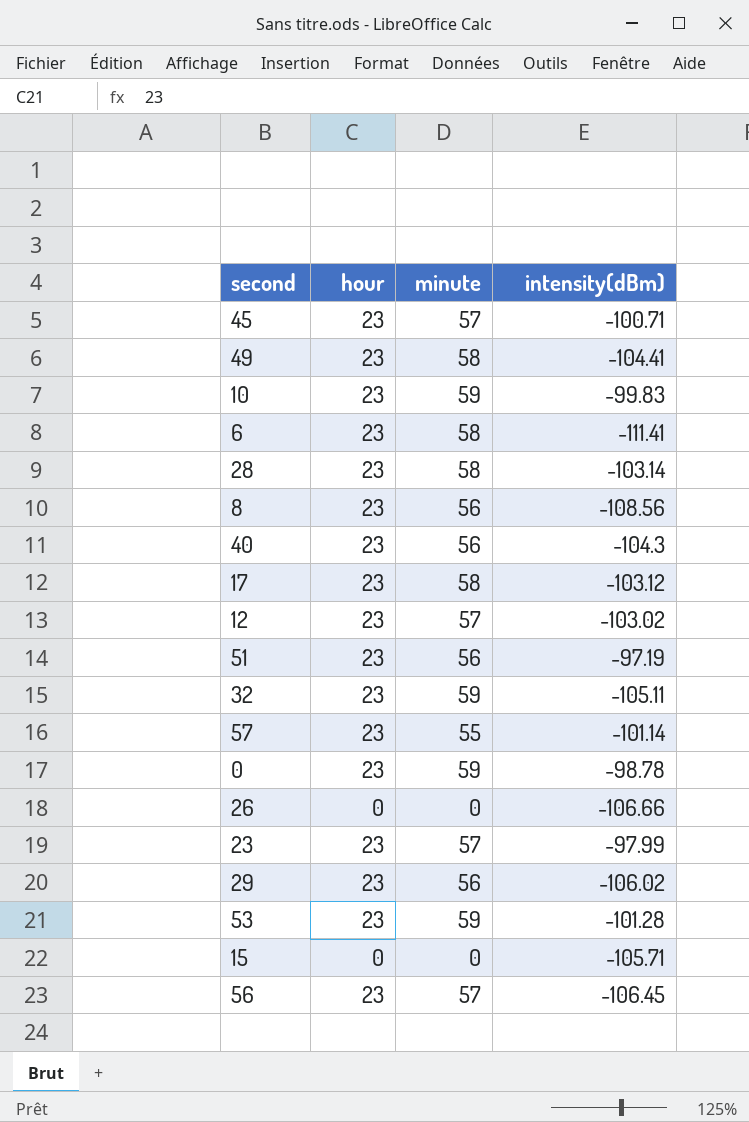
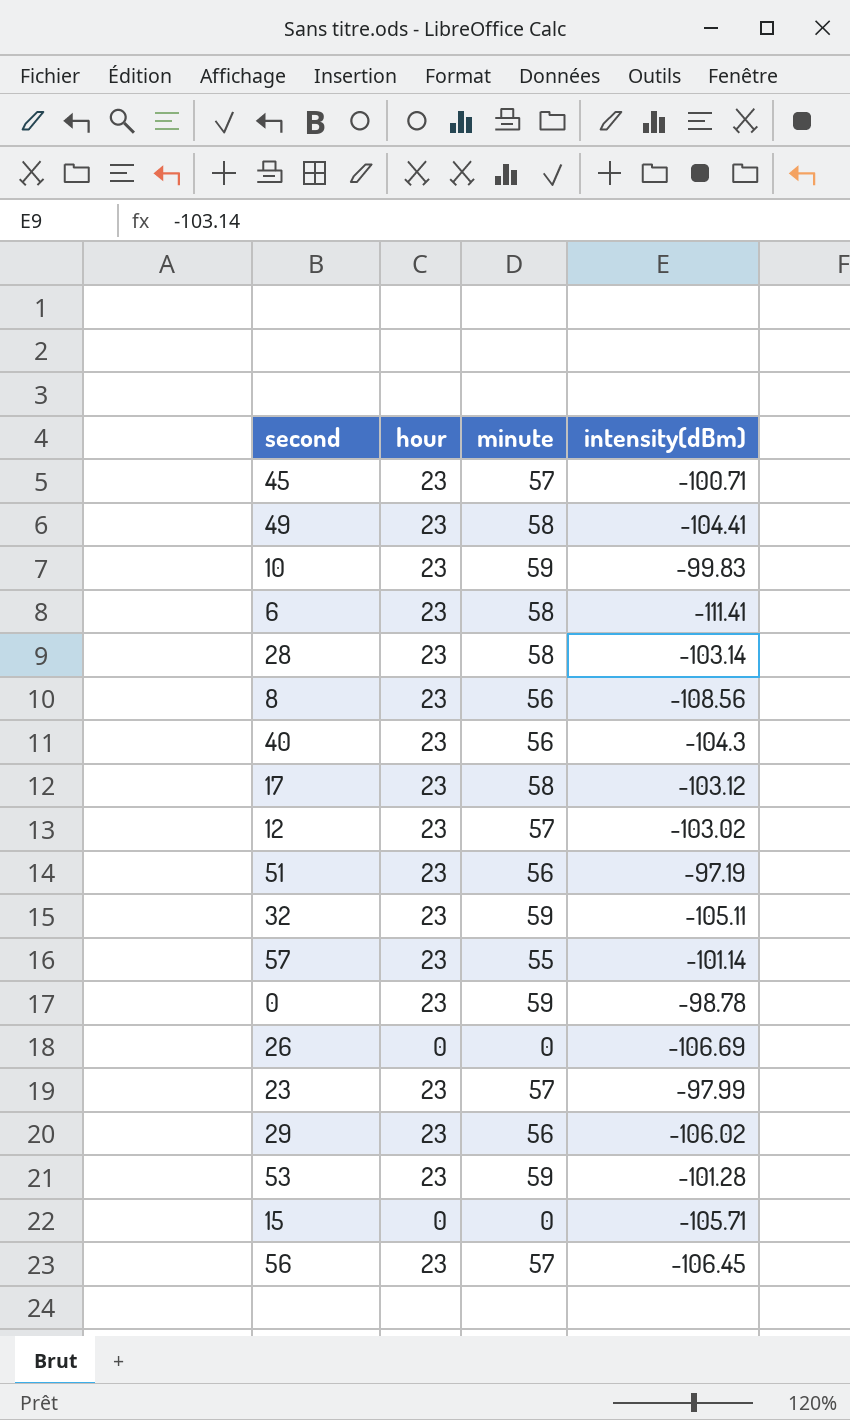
26 | intensity(dBm): -106.66 -> -106.69

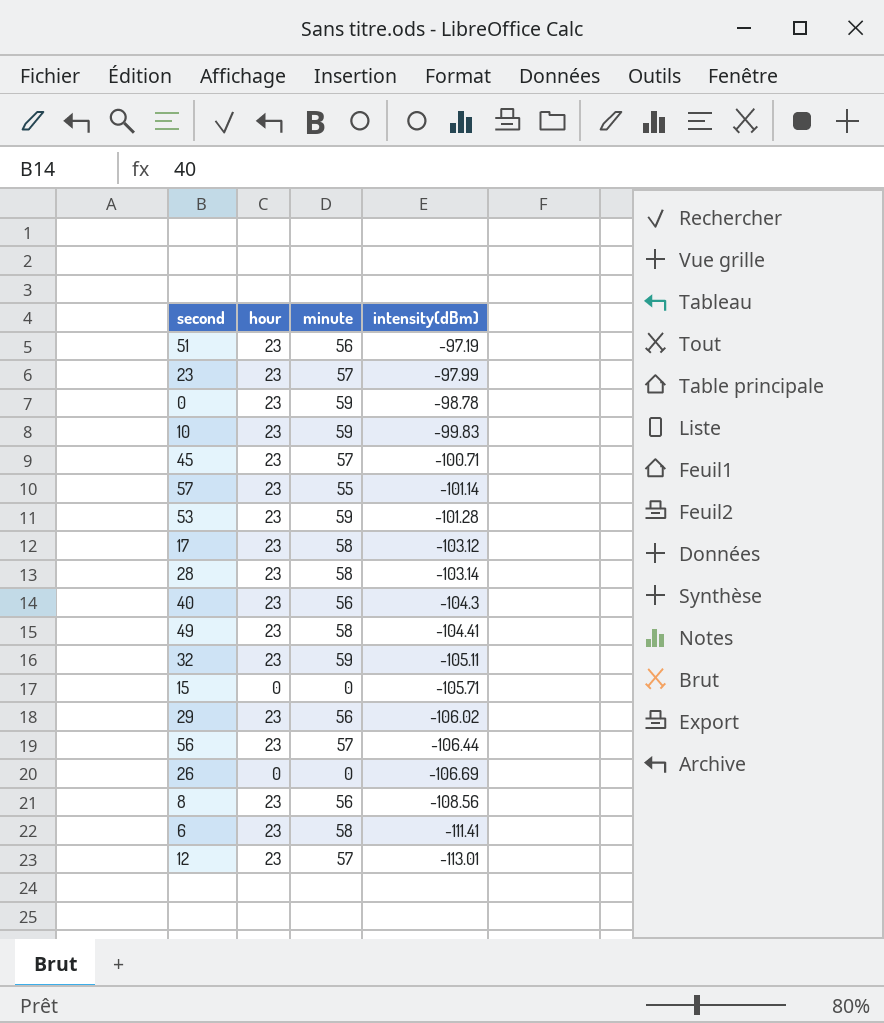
row order: none -> intensity(dBm) descending
56 | intensity(dBm): -106.45 -> -106.44
12 | intensity(dBm): -103.02 -> -113.01

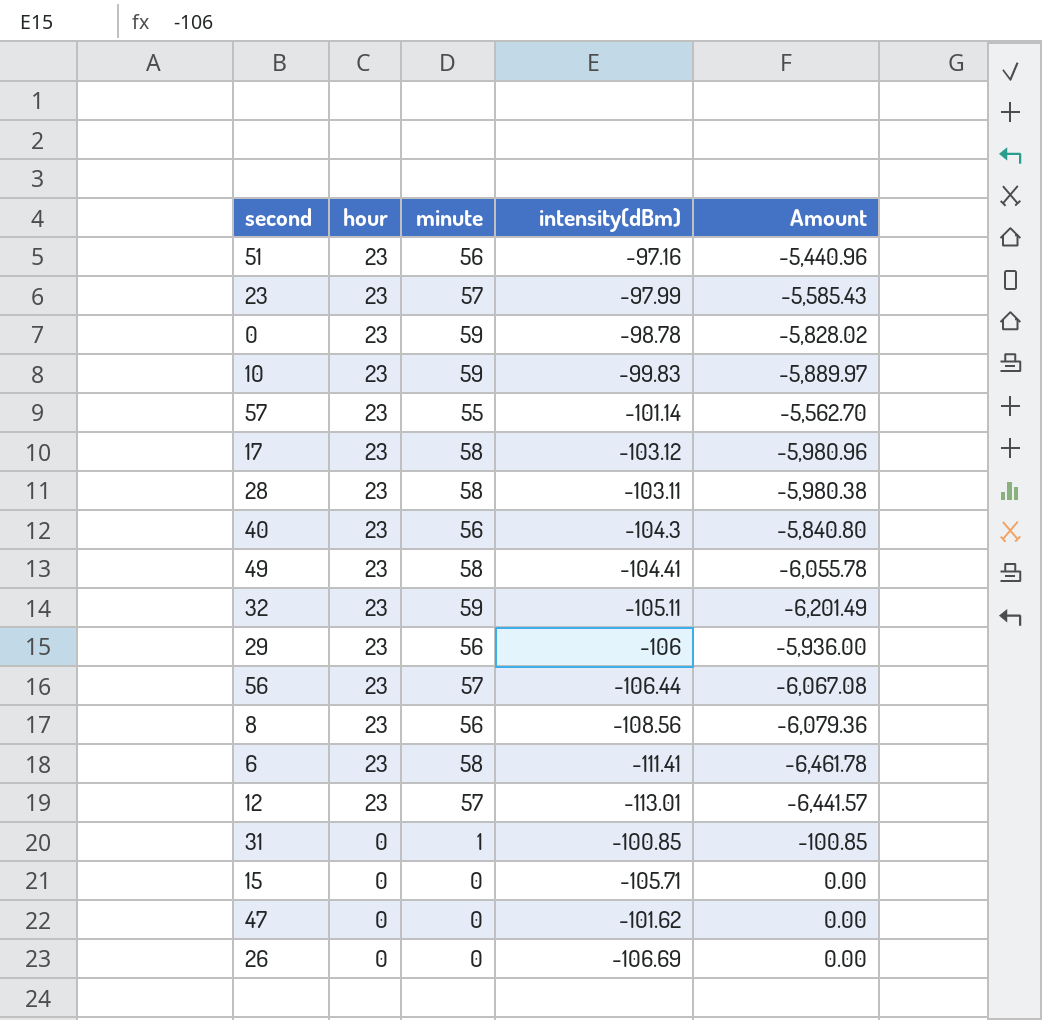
row order: intensity(dBm) descending -> hour descending
column Amount | formula: none -> [minute] * [intensity(dBm)]
row 45: 23 | 57 | -100.71 -> none
row 53: 23 | 59 | -101.28 -> none
51 | intensity(dBm): -97.19 -> -97.16
28 | intensity(dBm): -103.14 -> -103.11
29 | intensity(dBm): -106.02 -> -106
row 31: none -> 0 | 1 | -100.85 | -100.85
row 47: none -> 0 | 0 | -101.62 | 0.00

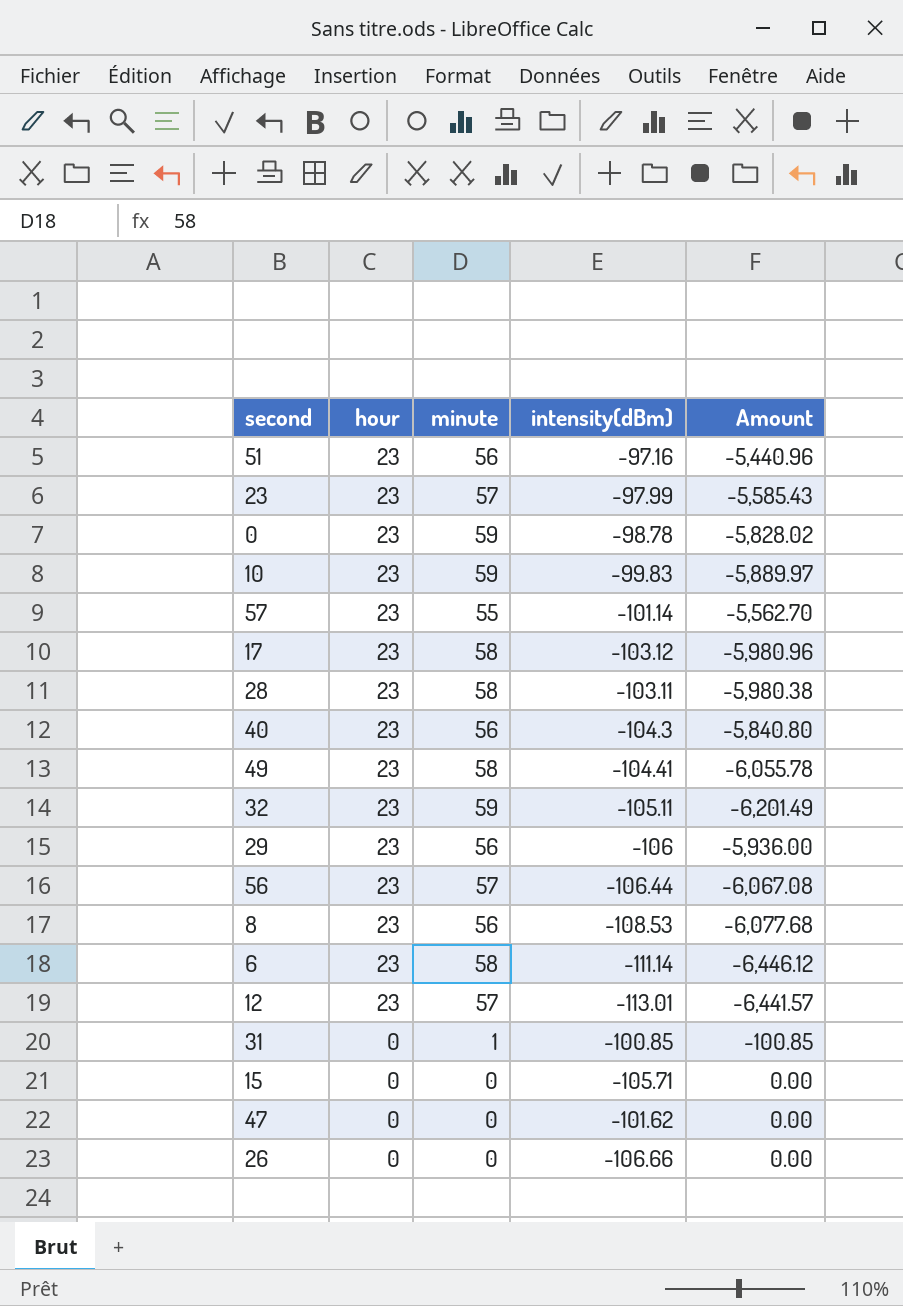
8 | intensity(dBm): -108.56 -> -108.53
8 | Amount: -6,079.36 -> -6,077.68
6 | intensity(dBm): -111.41 -> -111.14
6 | Amount: -6,461.78 -> -6,446.12
26 | intensity(dBm): -106.69 -> -106.66

